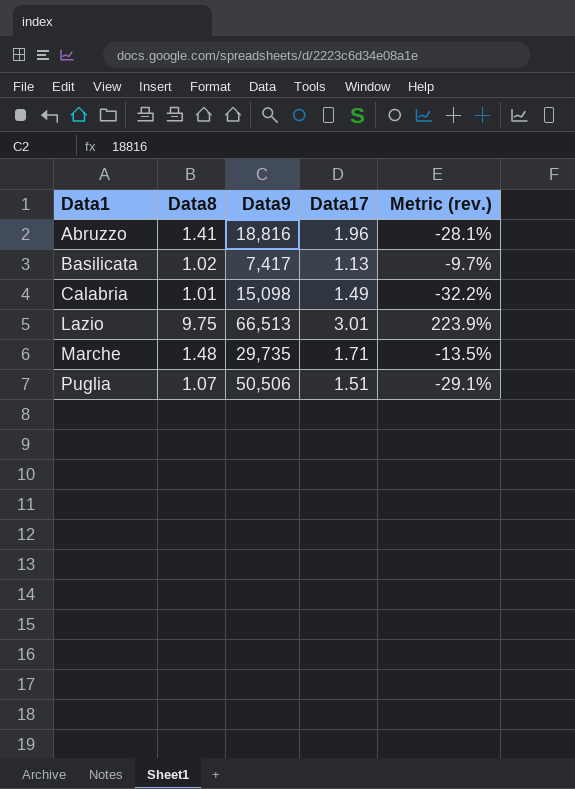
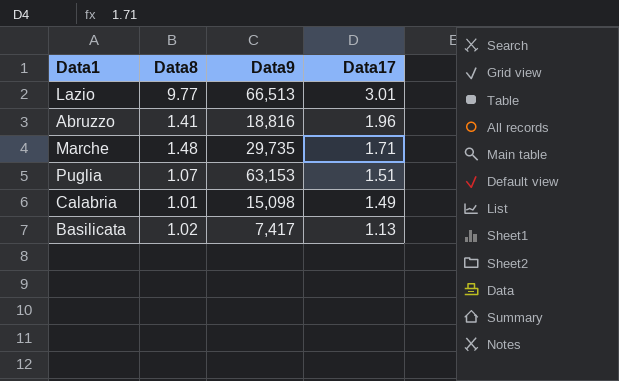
row order: Data1 ascending -> Data17 descending
column Metric (rev.) | formula: ([Data8] - [Data17]) / [Data17] -> none
Lazio | Data8: 9.75 -> 9.77
Puglia | Data9: 50,506 -> 63,153

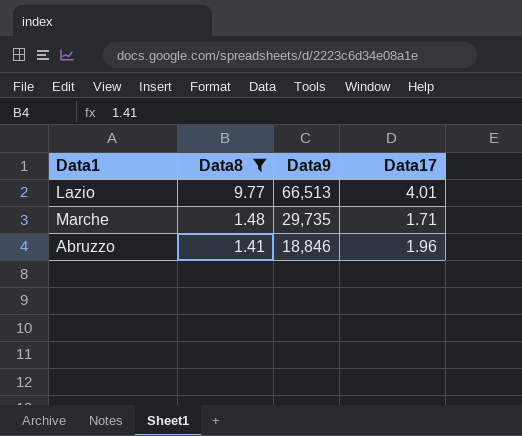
filter: none -> Data8 >= 1.41
row order: Data17 descending -> Data8 descending
Lazio | Data17: 3.01 -> 4.01
Abruzzo | Data9: 18,816 -> 18,846

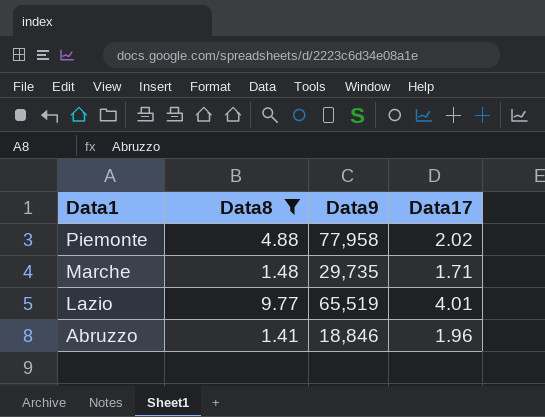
row order: Data8 descending -> Data1 descending
row Piemonte: none -> 4.88 | 77,958 | 2.02
Lazio | Data9: 66,513 -> 65,519

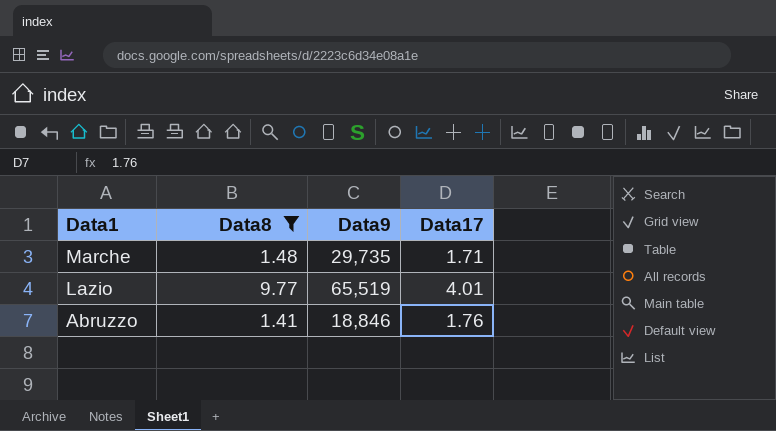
row Piemonte: 4.88 | 77,958 | 2.02 -> none
Abruzzo | Data17: 1.96 -> 1.76

